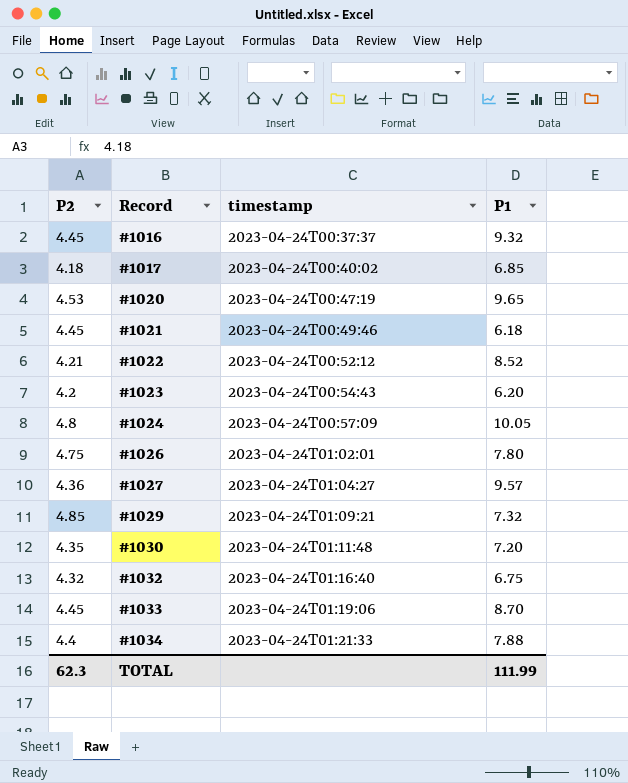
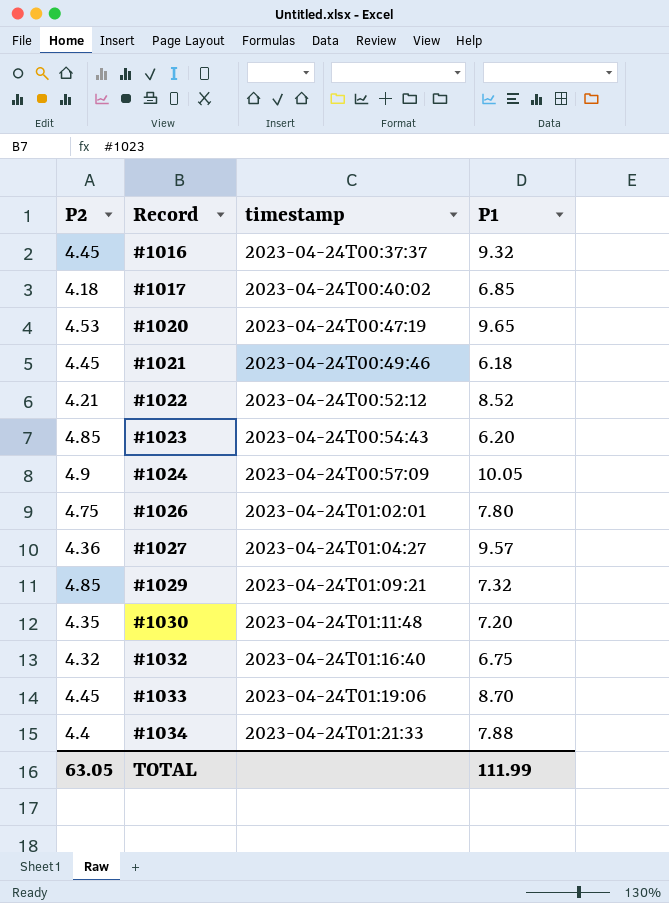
#1023 | P2: 4.2 -> 4.85
#1024 | P2: 4.8 -> 4.9
TOTAL | P2: 62.3 -> 63.05

